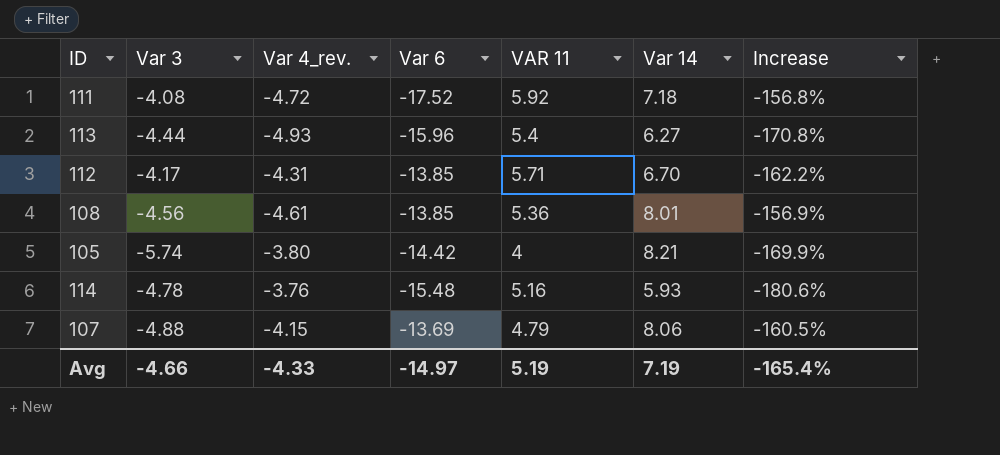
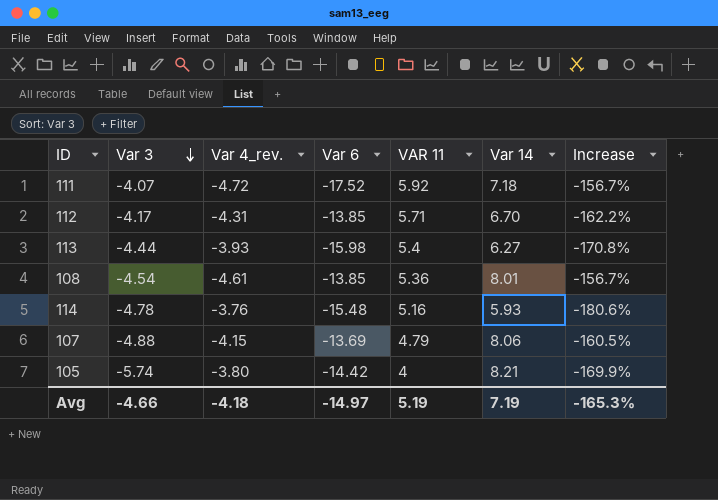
row order: none -> Var 3 descending
111 | Var 3: -4.08 -> -4.07
111 | Increase: -156.8% -> -156.7%
113 | Var 4_rev.: -4.93 -> -3.93
113 | Var 6: -15.96 -> -15.98
108 | Var 3: -4.56 -> -4.54
108 | Increase: -156.9% -> -156.7%
Avg | Var 4_rev.: -4.33 -> -4.18
Avg | Increase: -165.4% -> -165.3%

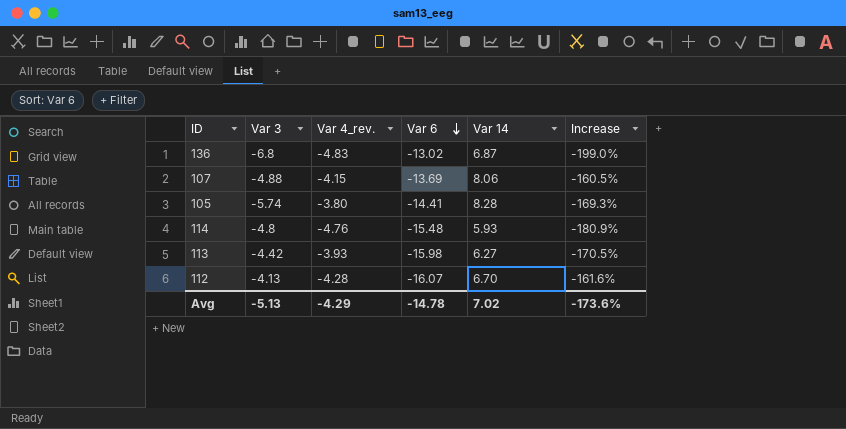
row order: Var 3 descending -> Var 6 descending
column VAR 11 | position: 5 -> none
row 111: -4.07 | -4.72 | -17.52 | 5.92 | 7.18 | -156.7% -> none
row 108: -4.54 | -4.61 | -13.85 | 5.36 | 8.01 | -156.7% -> none
row 136: none -> -6.8 | -4.83 | -13.02 | 6.87 | -199.0%
105 | Var 6: -14.42 -> -14.41
105 | Var 14: 8.21 -> 8.28
105 | Increase: -169.9% -> -169.3%
114 | Var 3: -4.78 -> -4.8
114 | Var 4_rev.: -3.76 -> -4.76
114 | Increase: -180.6% -> -180.9%
113 | Var 3: -4.44 -> -4.42
113 | Increase: -170.8% -> -170.5%
112 | Var 3: -4.17 -> -4.13
112 | Var 4_rev.: -4.31 -> -4.28
112 | Var 6: -13.85 -> -16.07
112 | Increase: -162.2% -> -161.6%
Avg | Var 3: -4.66 -> -5.13
Avg | Var 4_rev.: -4.18 -> -4.29
Avg | Var 6: -14.97 -> -14.78
Avg | Var 14: 7.19 -> 7.02
Avg | Increase: -165.3% -> -173.6%

